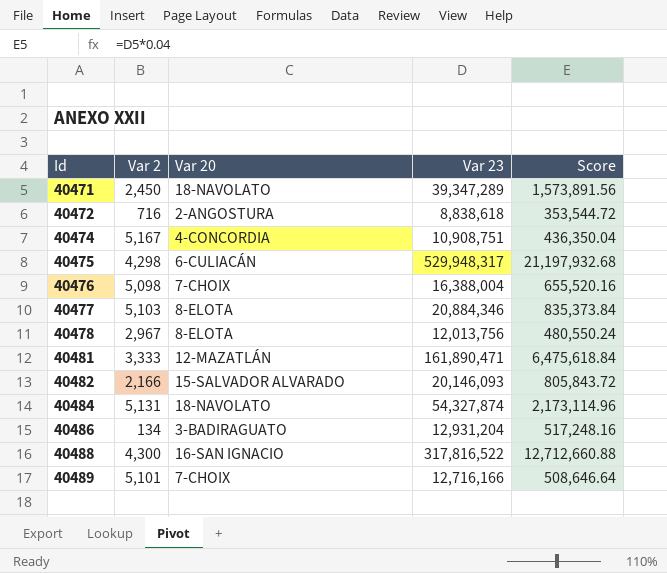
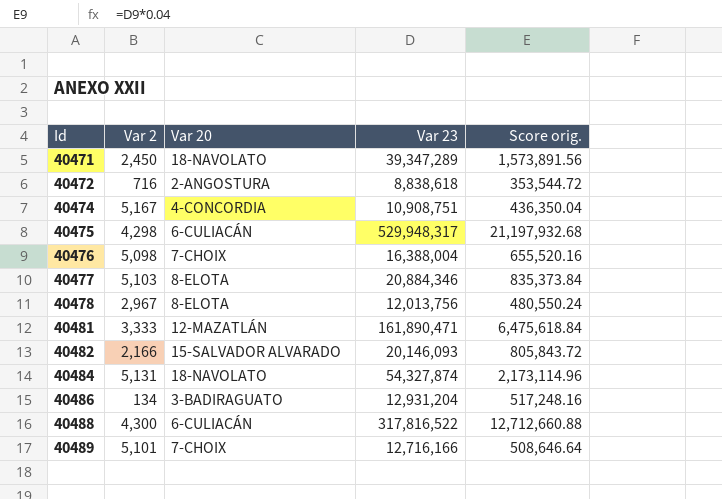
column name: Score -> Score orig.
40488 | Var 20: 16-SAN IGNACIO -> 6-CULIACÁN

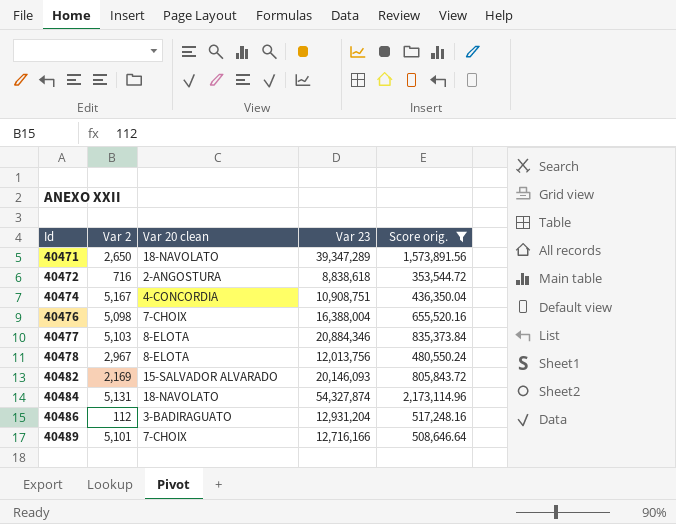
filter: none -> Score orig. <= 2,173,114.96
column name: Var 20 -> Var 20 clean
40471 | Var 2: 2,450 -> 2,650
40482 | Var 2: 2,166 -> 2,169
40486 | Var 2: 134 -> 112

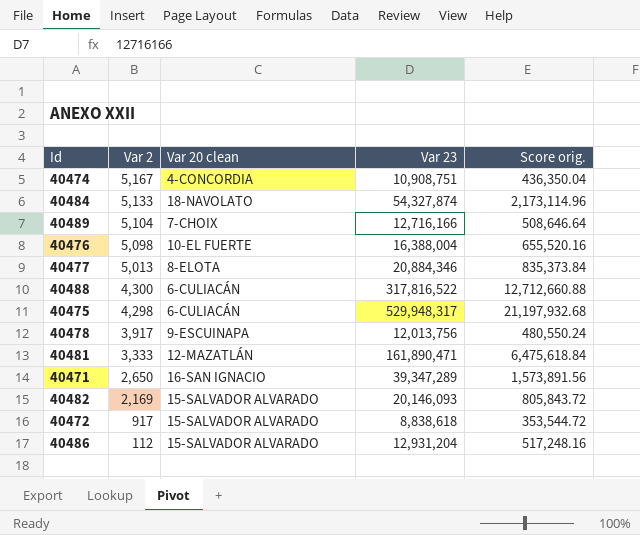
filter: Score orig. <= 2,173,114.96 -> none
row order: Id ascending -> Var 2 descending
40484 | Var 2: 5,131 -> 5,133
40489 | Var 2: 5,101 -> 5,104
40476 | Var 20 clean: 7-CHOIX -> 10-EL FUERTE
40477 | Var 2: 5,103 -> 5,013
40478 | Var 2: 2,967 -> 3,917
40478 | Var 20 clean: 8-ELOTA -> 9-ESCUINAPA
40471 | Var 20 clean: 18-NAVOLATO -> 16-SAN IGNACIO
40472 | Var 2: 716 -> 917
40472 | Var 20 clean: 2-ANGOSTURA -> 15-SALVADOR ALVARADO
40486 | Var 20 clean: 3-BADIRAGUATO -> 15-SALVADOR ALVARADO

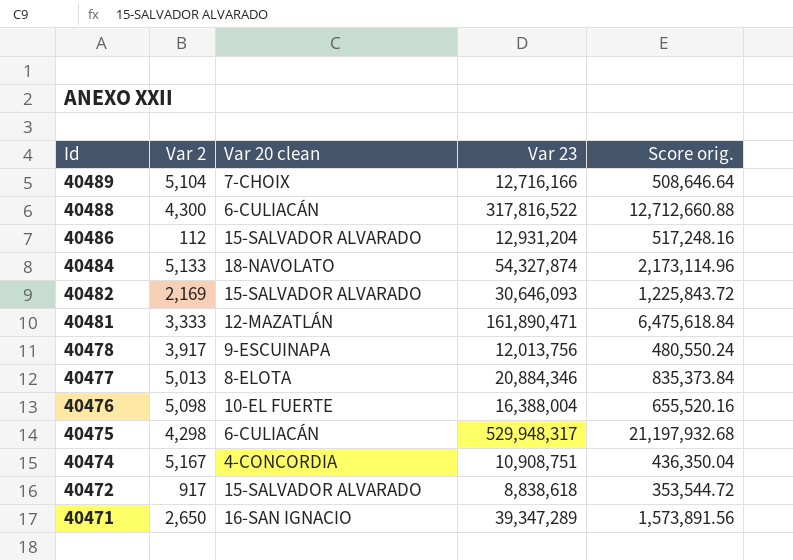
row order: Var 2 descending -> Id descending
40482 | Var 23: 20,146,093 -> 30,646,093
40482 | Score orig.: 805,843.72 -> 1,225,843.72

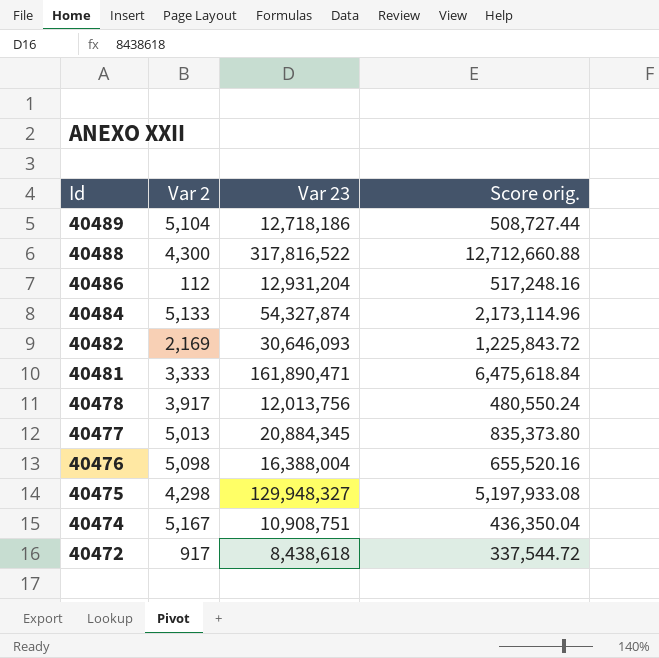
column Var 20 clean | position: 3 -> none
row 40471: 2,650 | 16-SAN IGNACIO | 39,347,289 | 1,573,891.56 -> none
40489 | Var 23: 12,716,166 -> 12,718,186
40489 | Score orig.: 508,646.64 -> 508,727.44
40477 | Var 23: 20,884,346 -> 20,884,345
40477 | Score orig.: 835,373.84 -> 835,373.80
40475 | Var 23: 529,948,317 -> 129,948,327
40475 | Score orig.: 21,197,932.68 -> 5,197,933.08
40472 | Var 23: 8,838,618 -> 8,438,618
40472 | Score orig.: 353,544.72 -> 337,544.72

